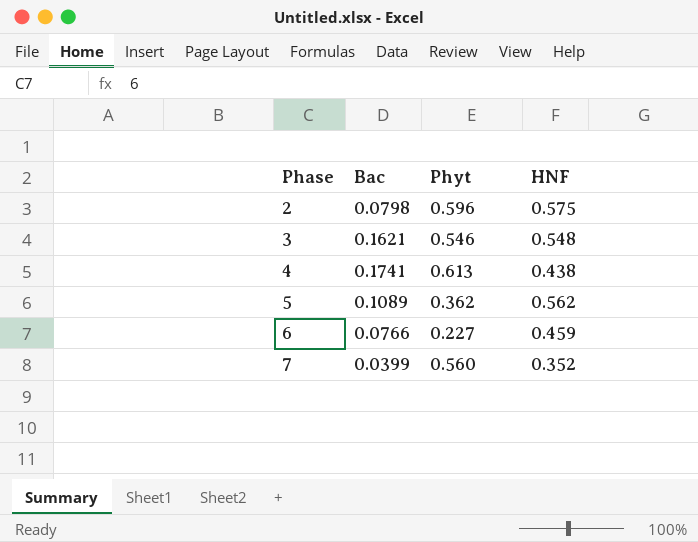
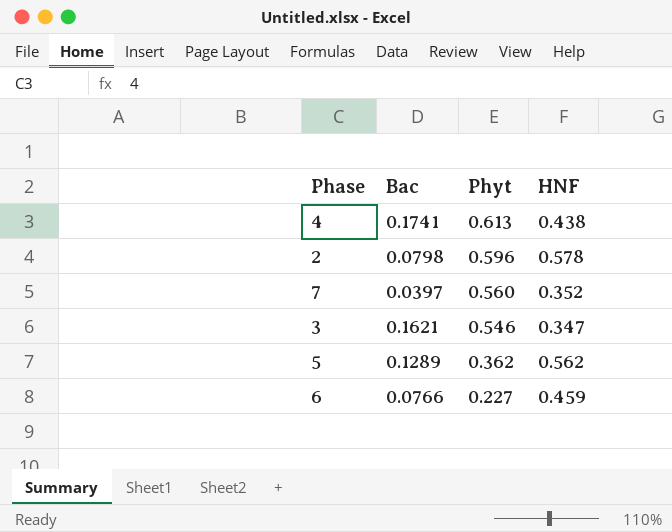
row order: Phase ascending -> Phyt descending
2 | HNF: 0.575 -> 0.578
7 | Bac: 0.0399 -> 0.0397
3 | HNF: 0.548 -> 0.347
5 | Bac: 0.1089 -> 0.1289

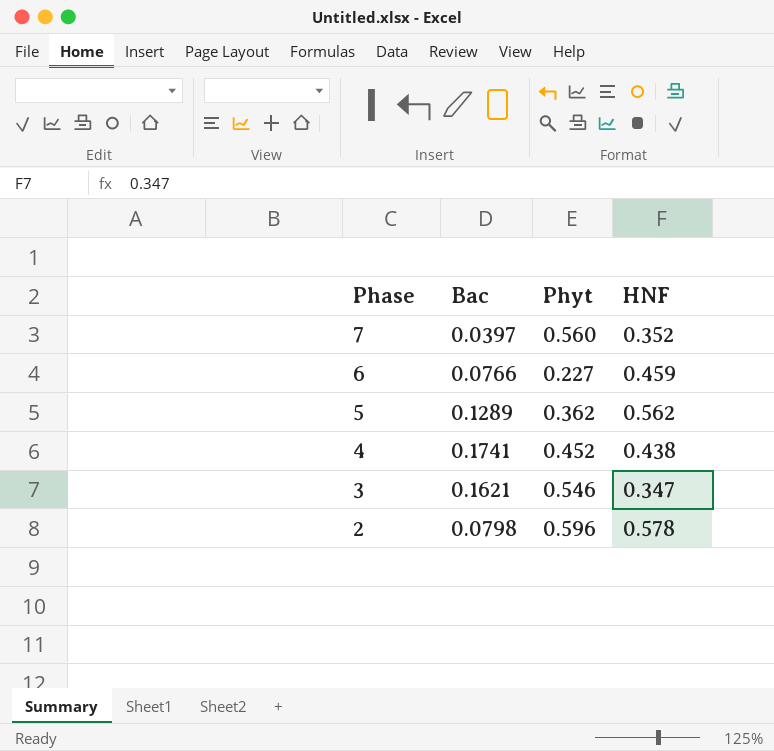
row order: Phyt descending -> Phase descending
4 | Phyt: 0.613 -> 0.452

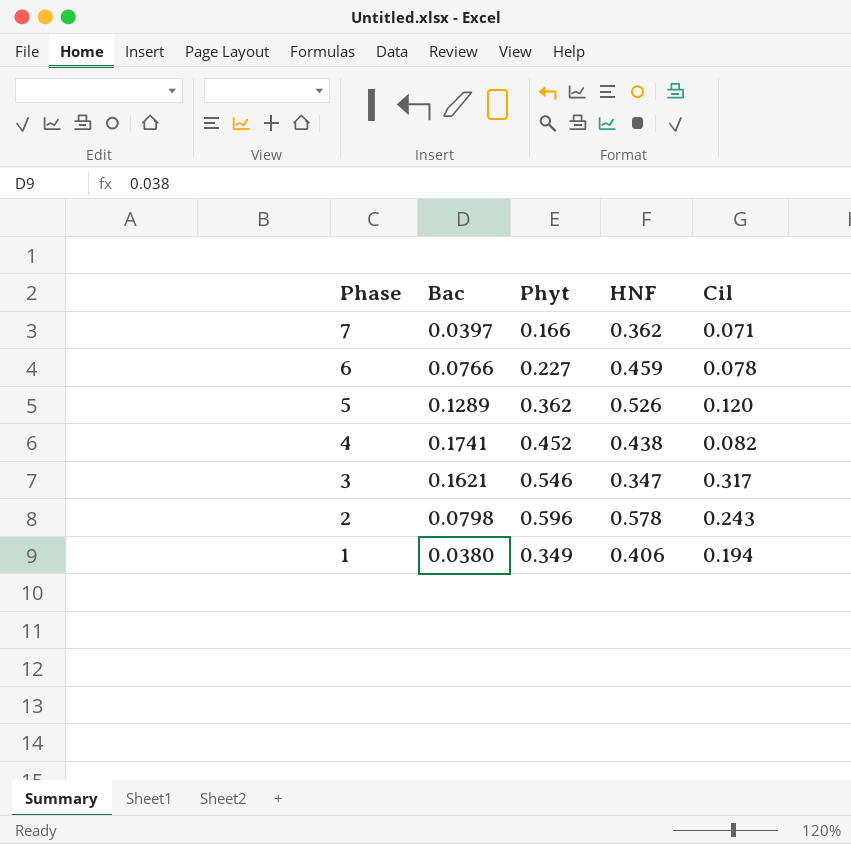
column Cil | position: none -> 5
7 | Phyt: 0.560 -> 0.166
7 | HNF: 0.352 -> 0.362
5 | HNF: 0.562 -> 0.526
row 1: none -> 0.0380 | 0.349 | 0.406 | 0.194

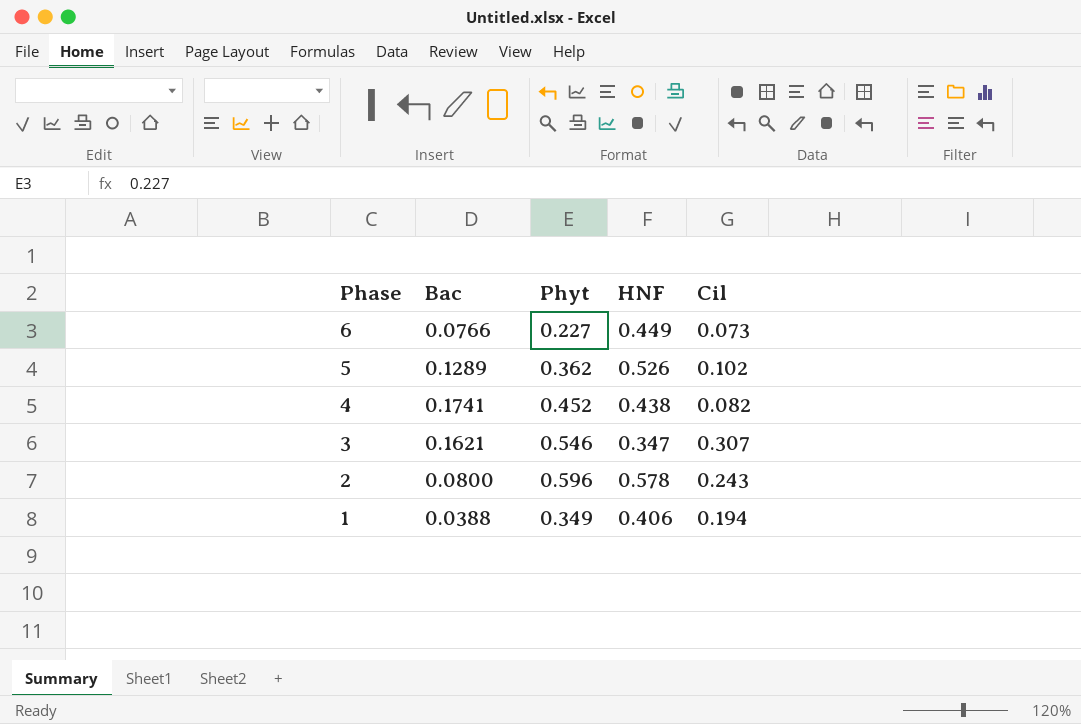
row 7: 0.0397 | 0.166 | 0.362 | 0.071 -> none
6 | HNF: 0.459 -> 0.449
6 | Cil: 0.078 -> 0.073
5 | Cil: 0.120 -> 0.102
3 | Cil: 0.317 -> 0.307
2 | Bac: 0.0798 -> 0.0800
1 | Bac: 0.0380 -> 0.0388

